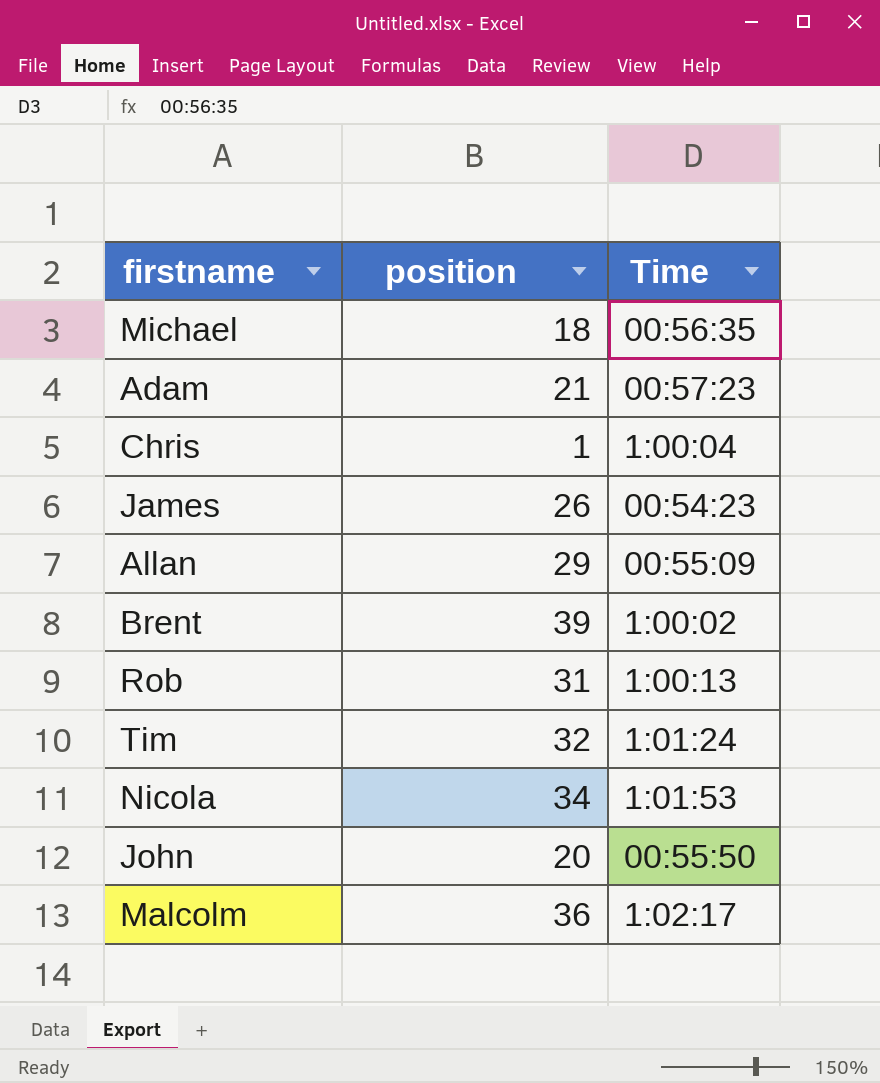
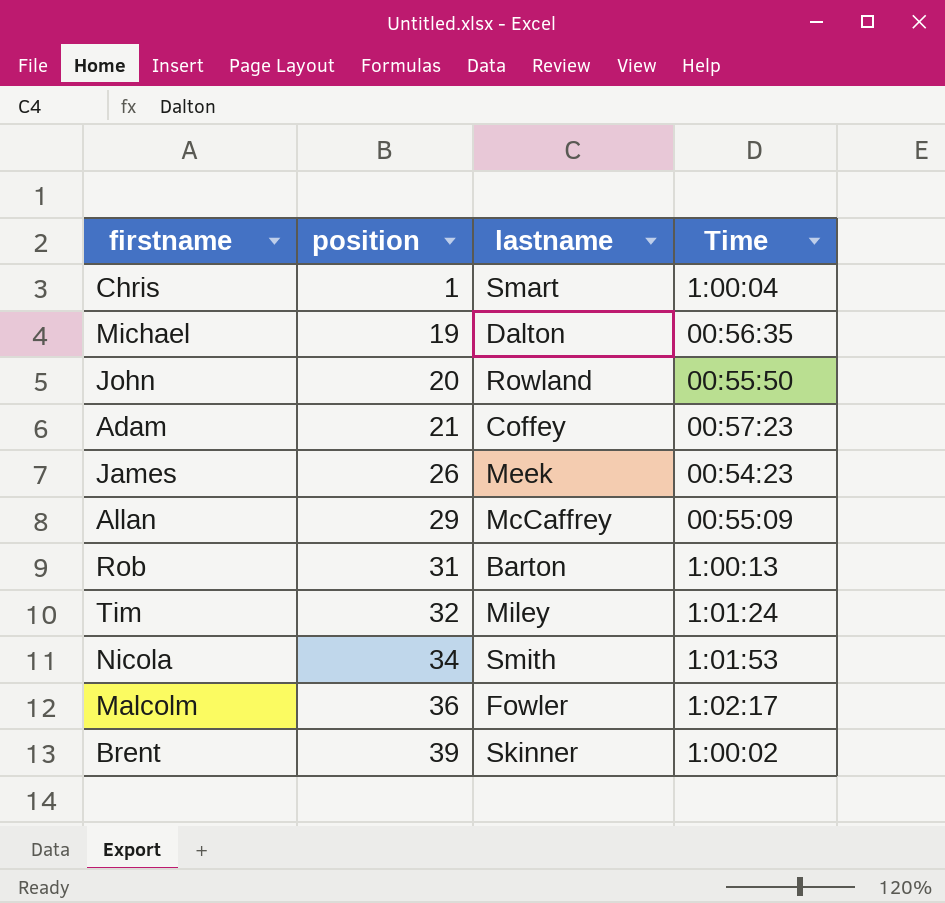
row order: none -> position ascending
column lastname | position: none -> 3
Michael | position: 18 -> 19

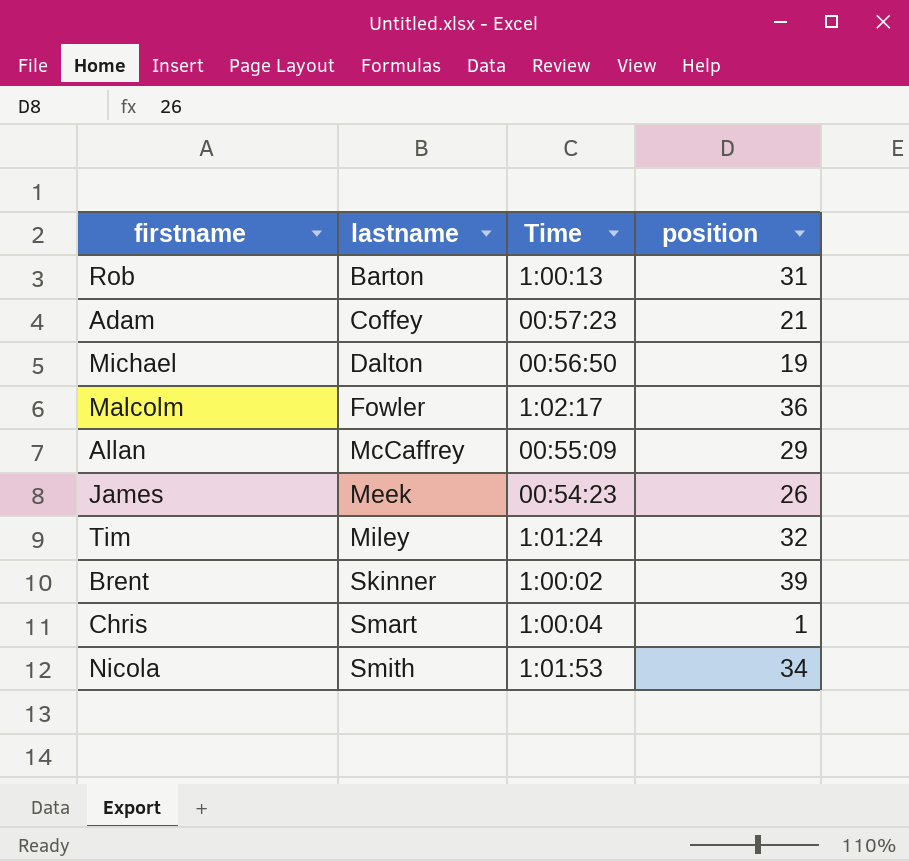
row order: position ascending -> lastname ascending
column position | position: 2 -> 4
row John: 20 | Rowland | 00:55:50 -> none
Michael | Time: 00:56:35 -> 00:56:50

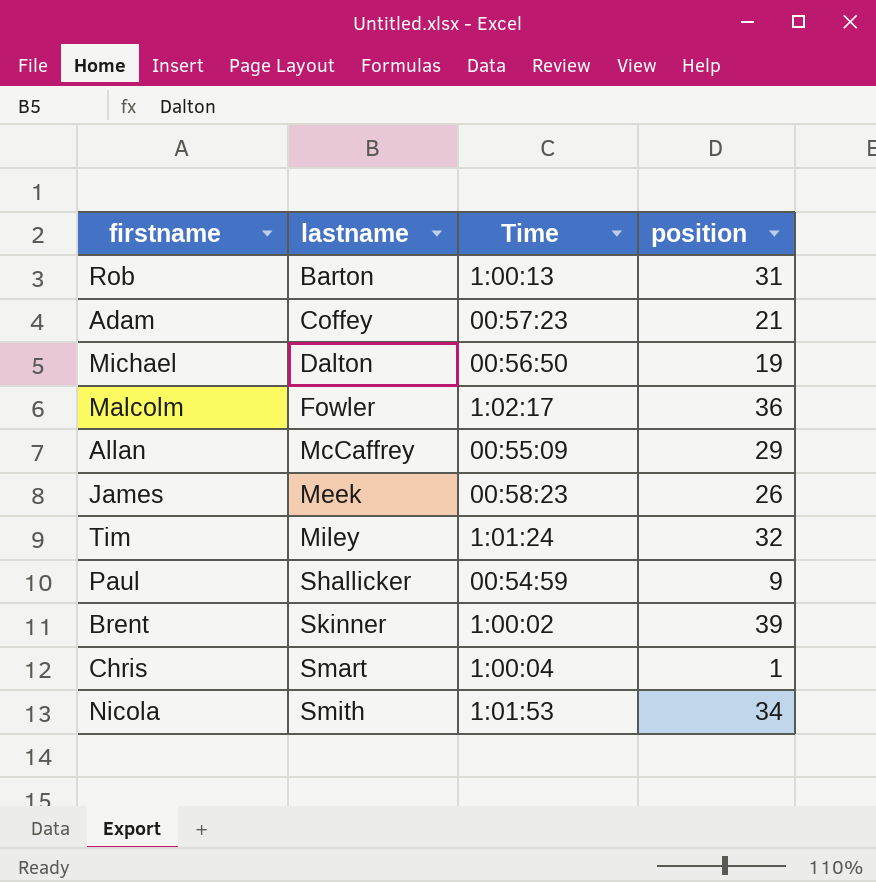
James | Time: 00:54:23 -> 00:58:23
row Paul: none -> Shallicker | 00:54:59 | 9

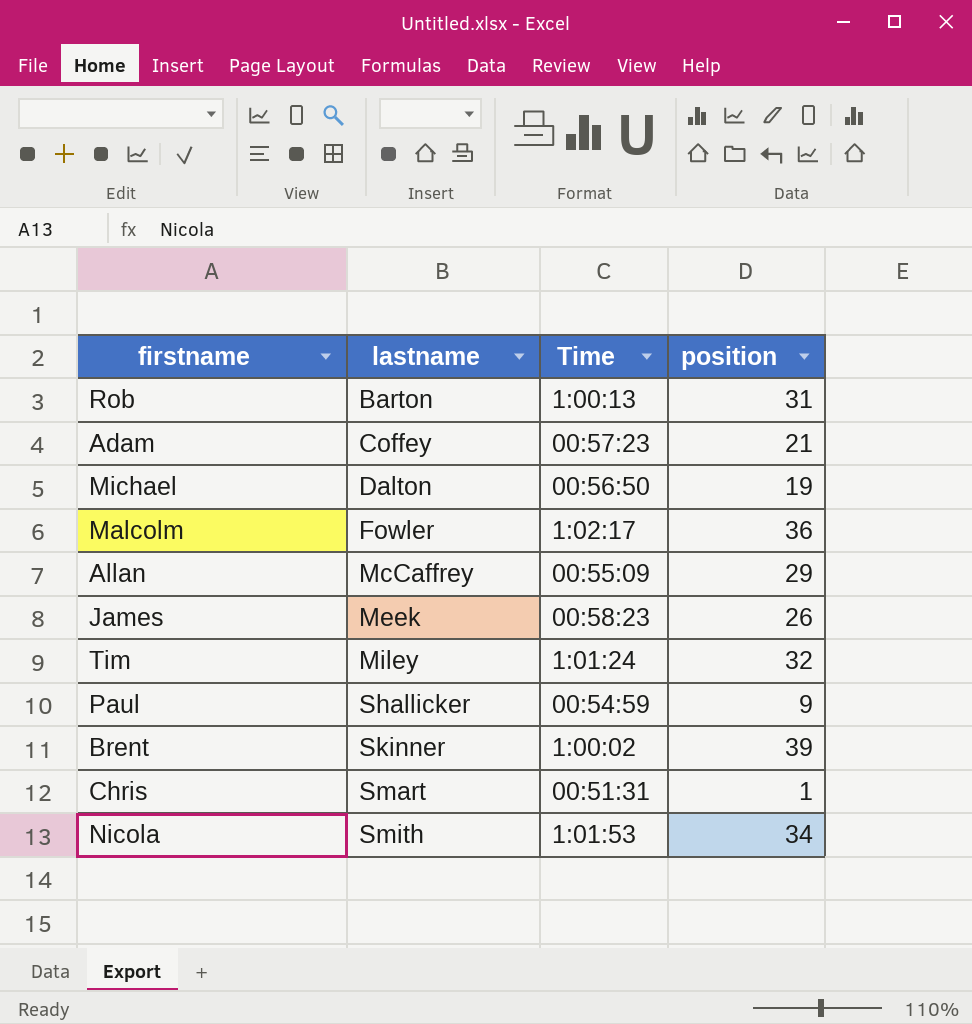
Chris | Time: 1:00:04 -> 00:51:31

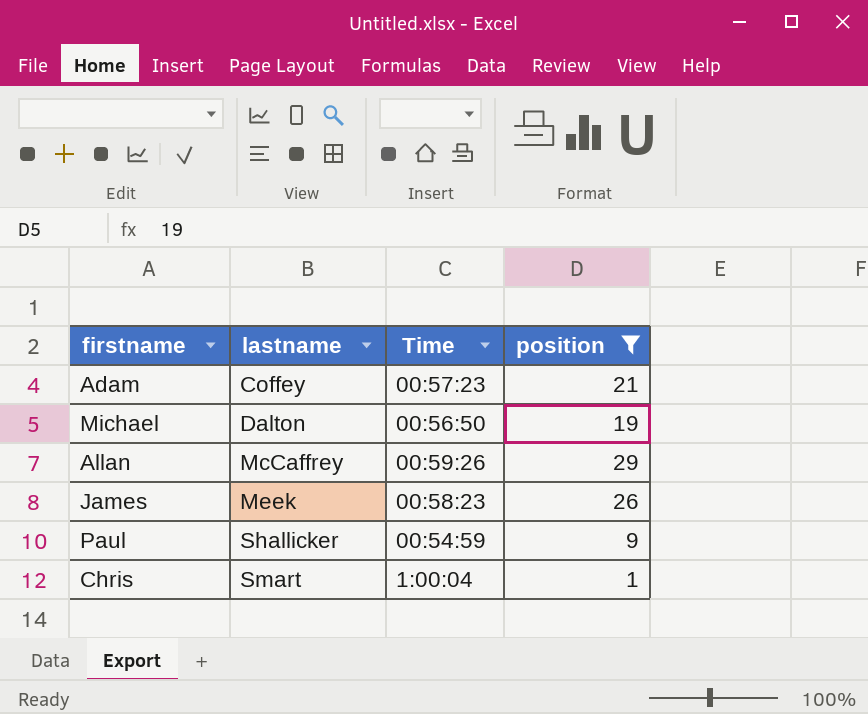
filter: none -> position <= 29
Allan | Time: 00:55:09 -> 00:59:26
Chris | Time: 00:51:31 -> 1:00:04

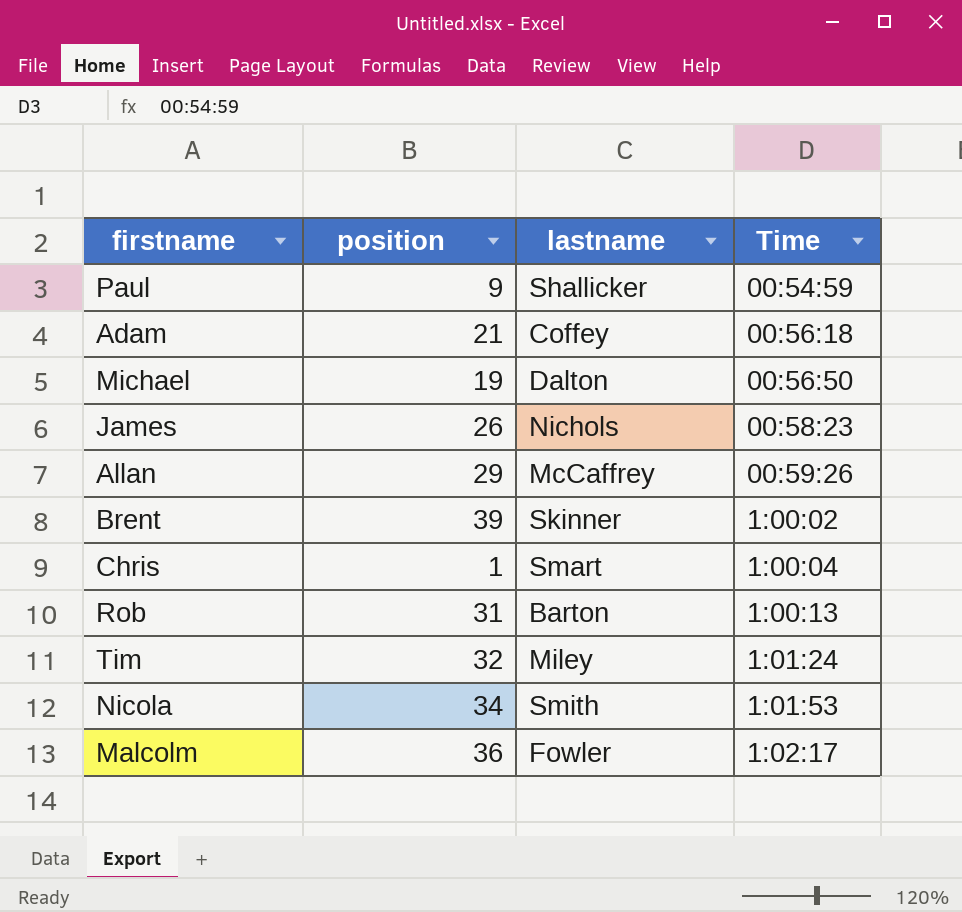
filter: position <= 29 -> none
row order: lastname ascending -> Time ascending
column position | position: 4 -> 2
Adam | Time: 00:57:23 -> 00:56:18
James | lastname: Meek -> Nichols

